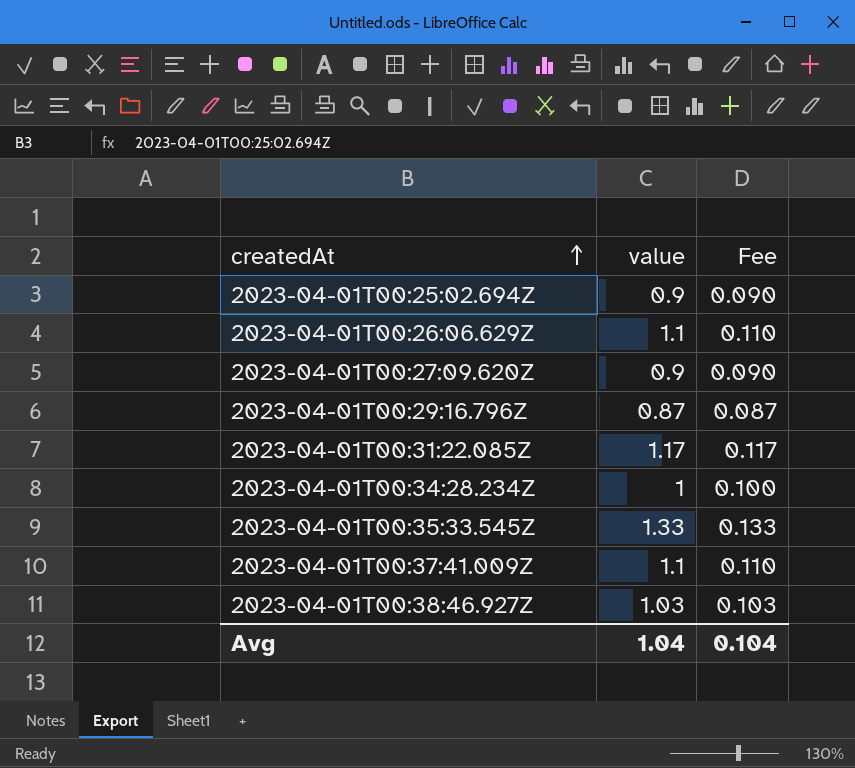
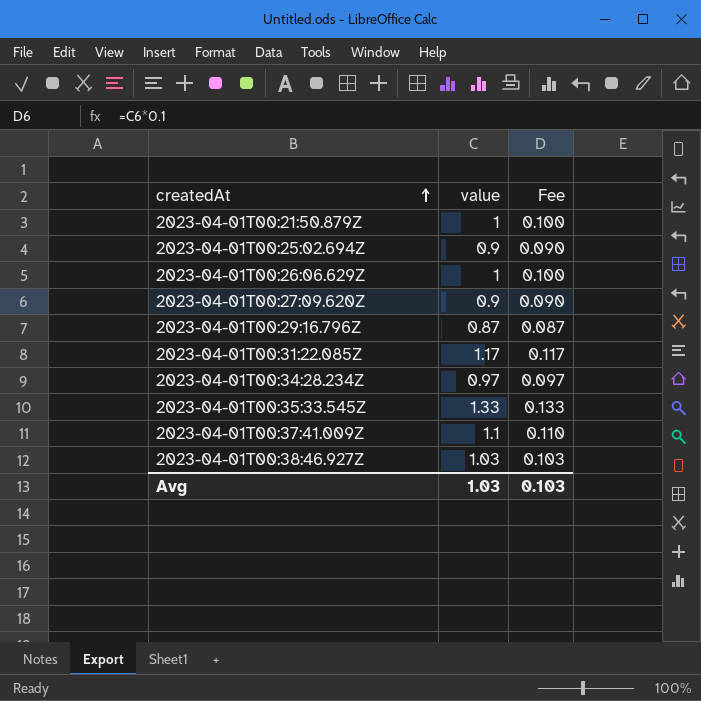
row 2023-04-01T00:21:50.879Z: none -> 1 | 0.100
2023-04-01T00:26:06.629Z | value: 1.1 -> 1
2023-04-01T00:26:06.629Z | Fee: 0.110 -> 0.100
2023-04-01T00:34:28.234Z | value: 1 -> 0.97
2023-04-01T00:34:28.234Z | Fee: 0.100 -> 0.097
Avg | value: 1.04 -> 1.03
Avg | Fee: 0.104 -> 0.103

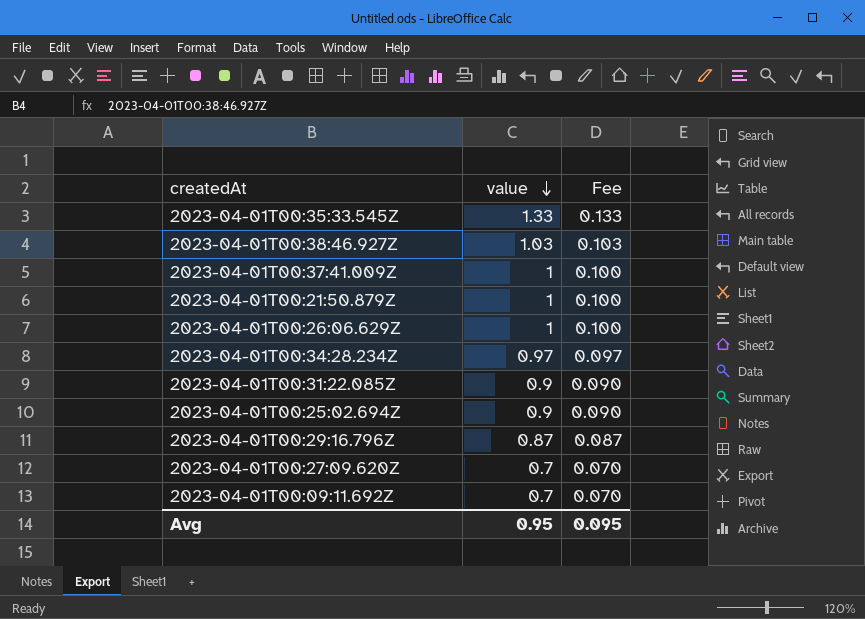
row order: createdAt ascending -> value descending
2023-04-01T00:37:41.009Z | value: 1.1 -> 1
2023-04-01T00:37:41.009Z | Fee: 0.110 -> 0.100
2023-04-01T00:31:22.085Z | value: 1.17 -> 0.9
2023-04-01T00:31:22.085Z | Fee: 0.117 -> 0.090
2023-04-01T00:27:09.620Z | value: 0.9 -> 0.7
2023-04-01T00:27:09.620Z | Fee: 0.090 -> 0.070
row 2023-04-01T00:09:11.692Z: none -> 0.7 | 0.070
Avg | value: 1.03 -> 0.95
Avg | Fee: 0.103 -> 0.095

